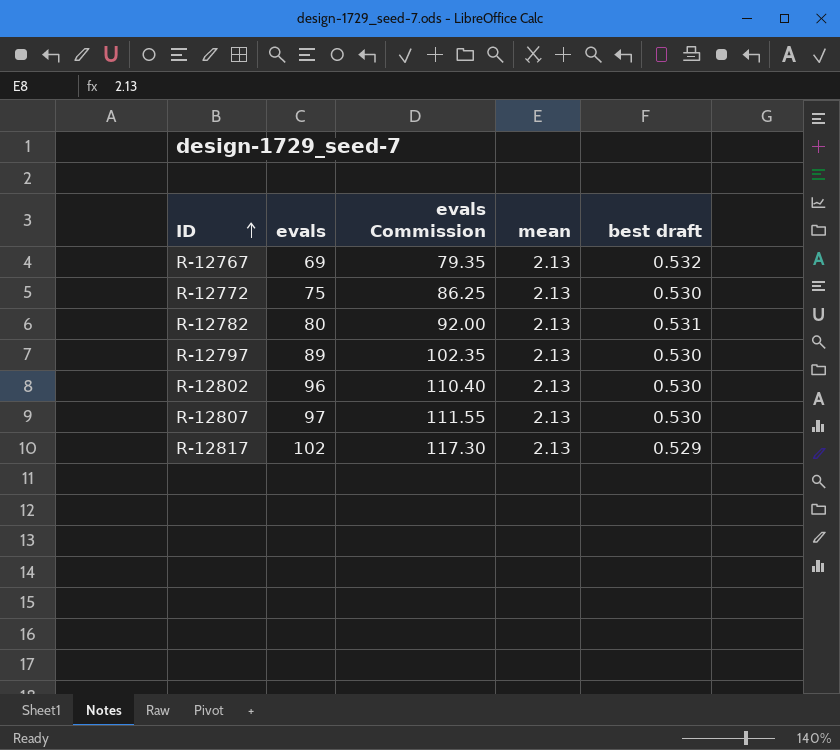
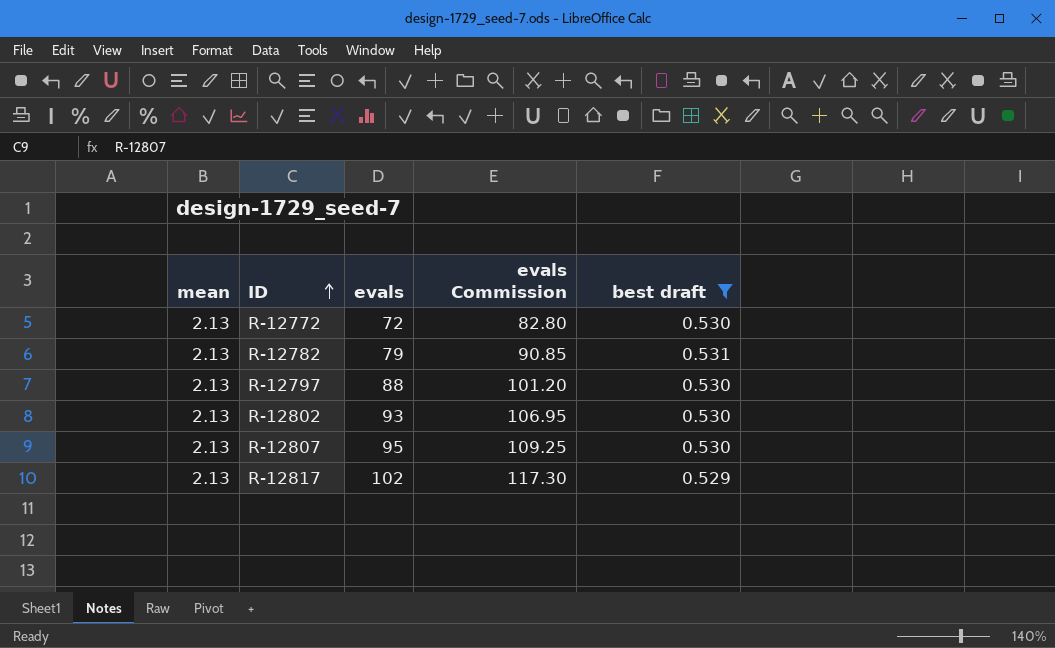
filter: none -> best draft != 0.532
column mean | position: 4 -> 1
R-12772 | evals: 75 -> 72
R-12772 | evals Commission: 86.25 -> 82.80
R-12782 | evals: 80 -> 79
R-12782 | evals Commission: 92.00 -> 90.85
R-12797 | evals: 89 -> 88
R-12797 | evals Commission: 102.35 -> 101.20
R-12802 | evals: 96 -> 93
R-12802 | evals Commission: 110.40 -> 106.95
R-12807 | evals: 97 -> 95
R-12807 | evals Commission: 111.55 -> 109.25

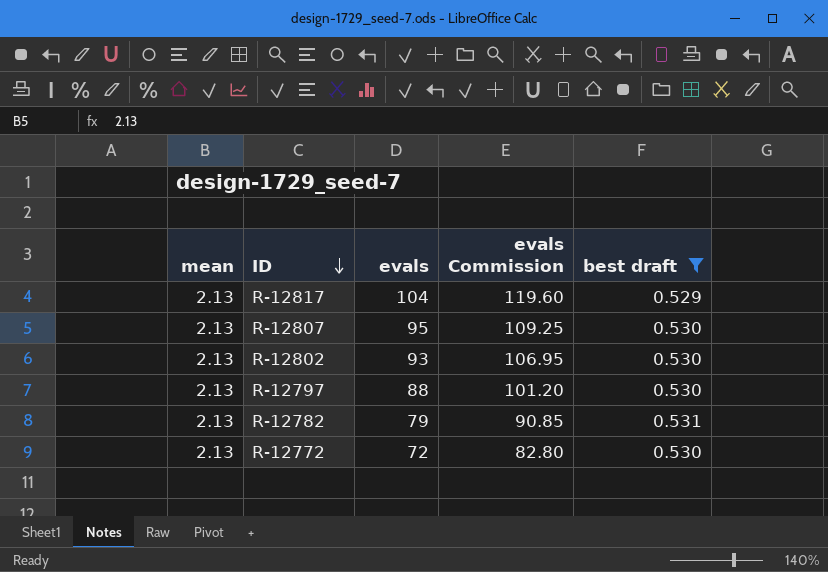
row order: ID ascending -> ID descending
R-12817 | evals: 102 -> 104
R-12817 | evals Commission: 117.30 -> 119.60

